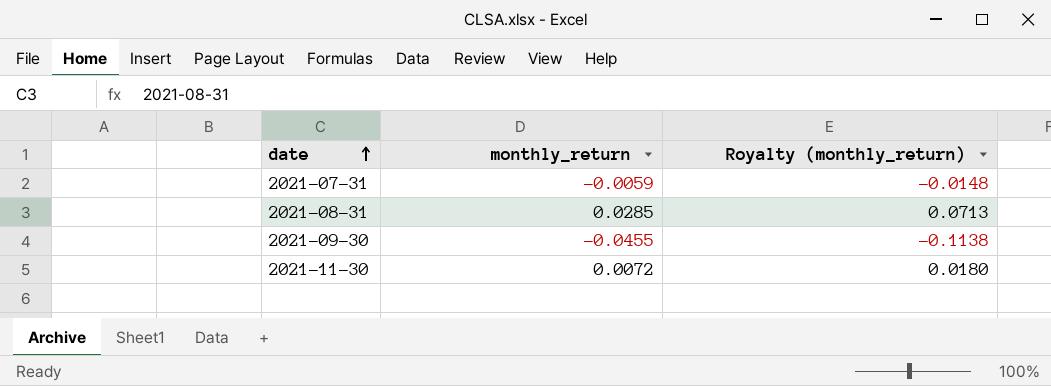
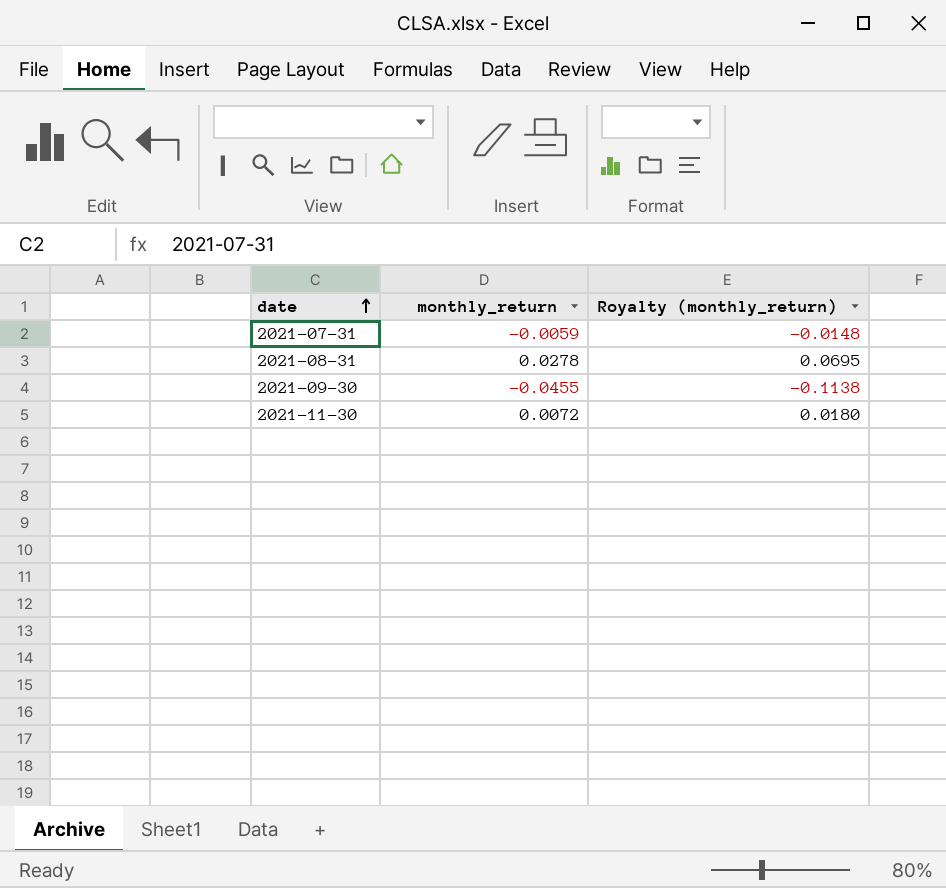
2021-08-31 | monthly_return: 0.0285 -> 0.0278
2021-08-31 | Royalty (monthly_return): 0.0713 -> 0.0695

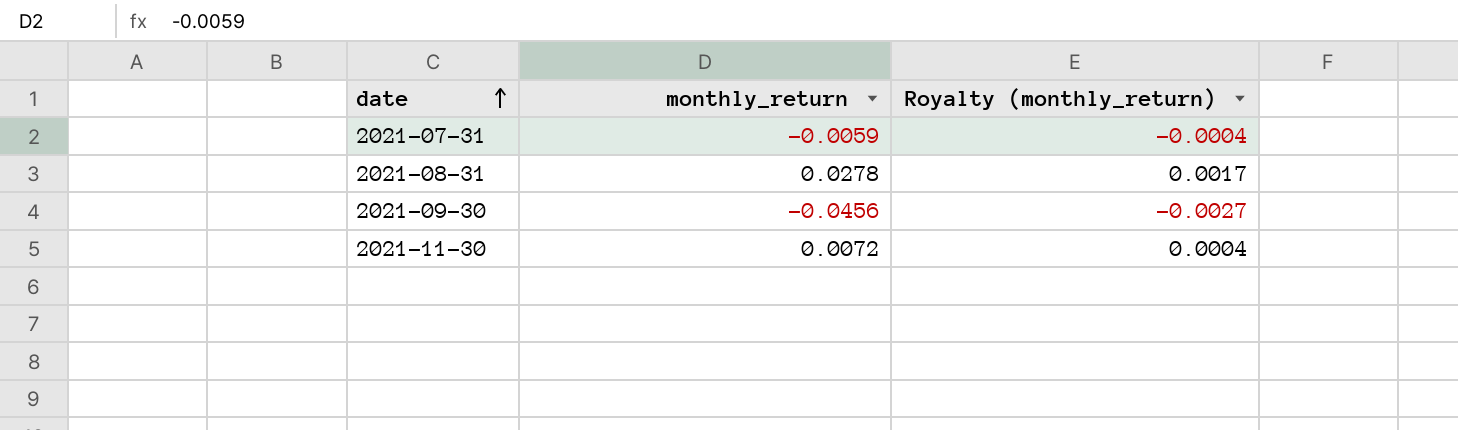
column Royalty (monthly_return) | formula: [monthly_return] * 2.5 -> [monthly_return] * 0.06
2021-09-30 | monthly_return: -0.0455 -> -0.0456

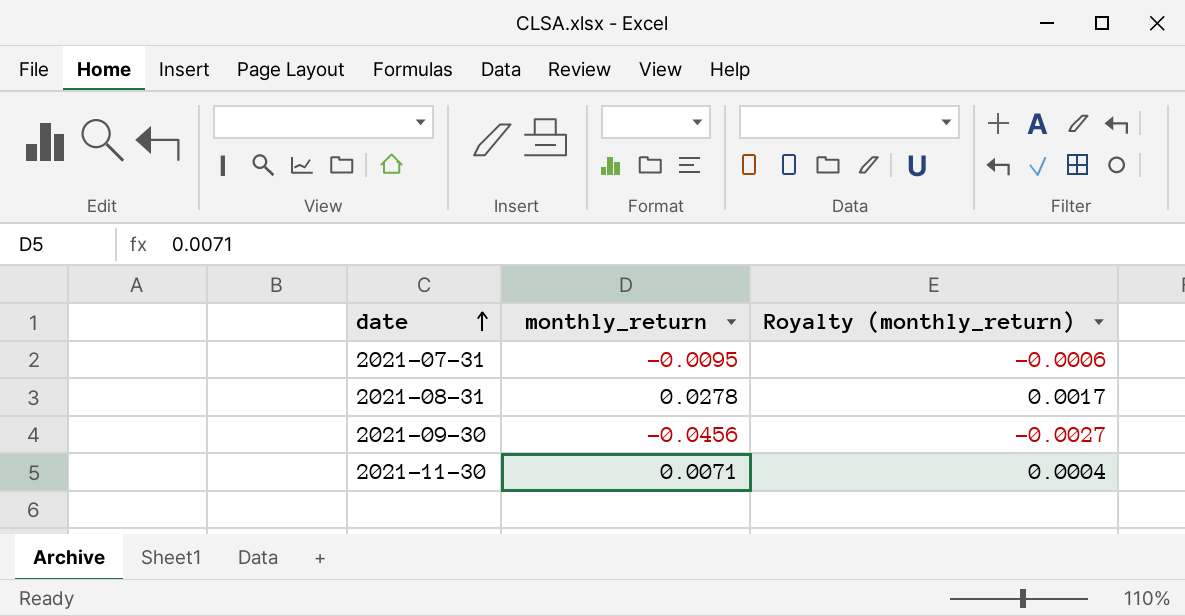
2021-07-31 | monthly_return: -0.0059 -> -0.0095
2021-07-31 | Royalty (monthly_return): -0.0004 -> -0.0006
2021-11-30 | monthly_return: 0.0072 -> 0.0071

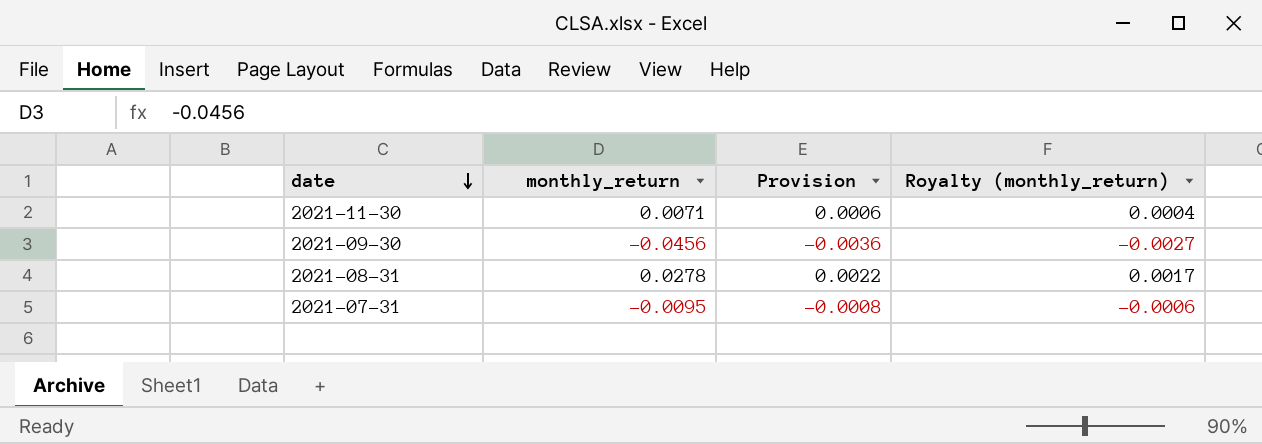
row order: date ascending -> date descending
column Provision | formula: none -> [monthly_return] * 0.08

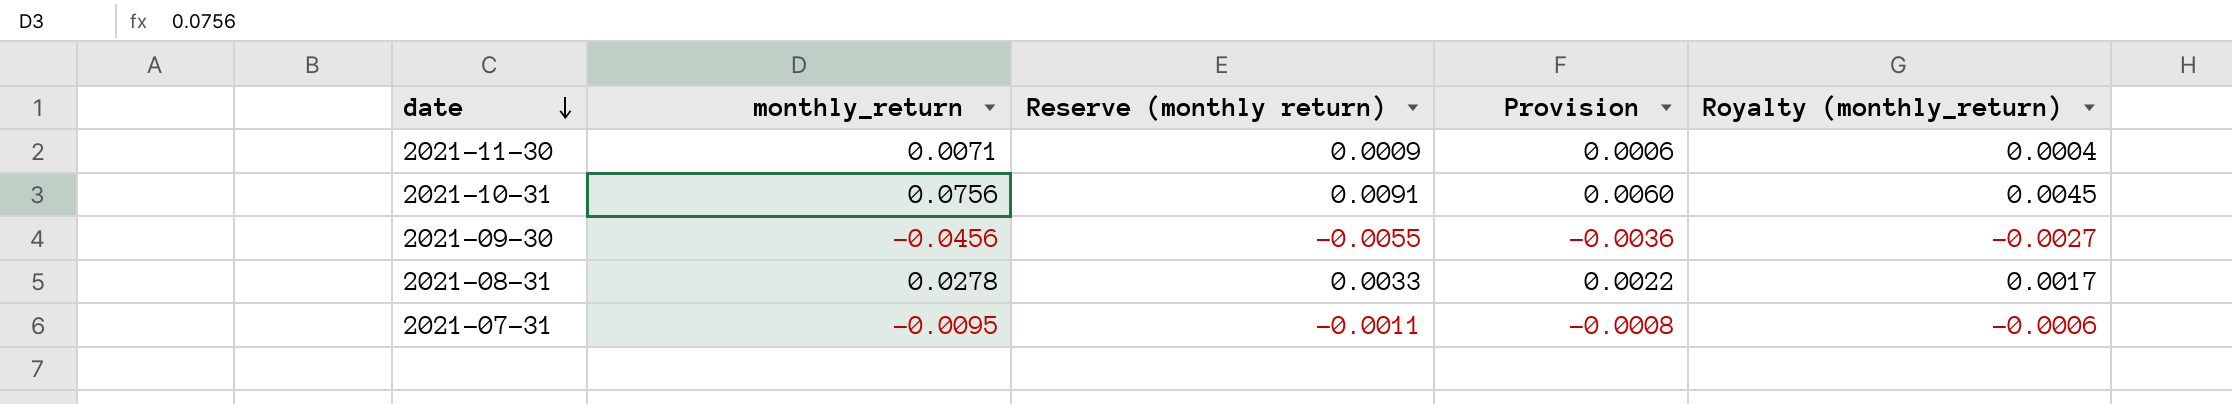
column Reserve (monthly return) | formula: none -> [monthly_return] * 0.12
row 2021-10-31: none -> 0.0756 | 0.0091 | 0.0060 | 0.0045

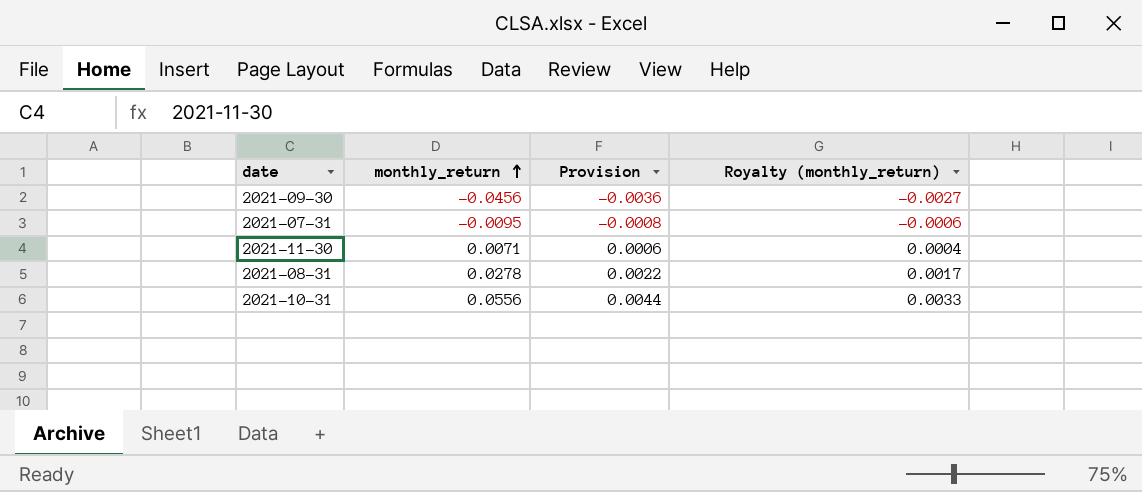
row order: date descending -> monthly_return ascending
column Reserve (monthly return) | formula: [monthly_return] * 0.12 -> none
2021-10-31 | monthly_return: 0.0756 -> 0.0556
2021-10-31 | Provision: 0.0060 -> 0.0044
2021-10-31 | Royalty (monthly_return): 0.0045 -> 0.0033

